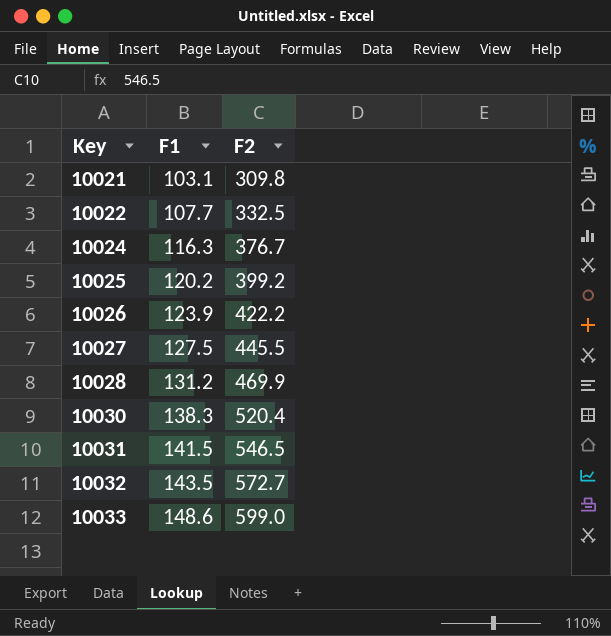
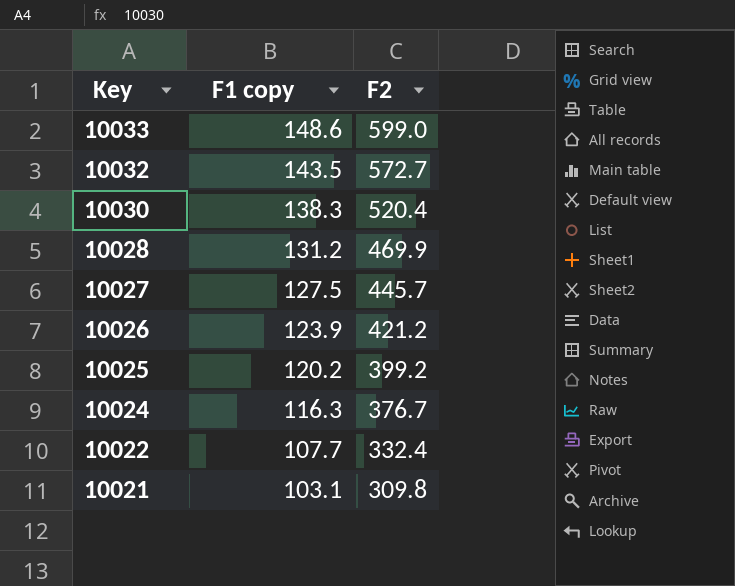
row order: Key ascending -> Key descending
column name: F1 -> F1 copy
row 10031: 141.5 | 546.5 -> none
10027 | F2: 445.5 -> 445.7
10026 | F2: 422.2 -> 421.2
10022 | F2: 332.5 -> 332.4

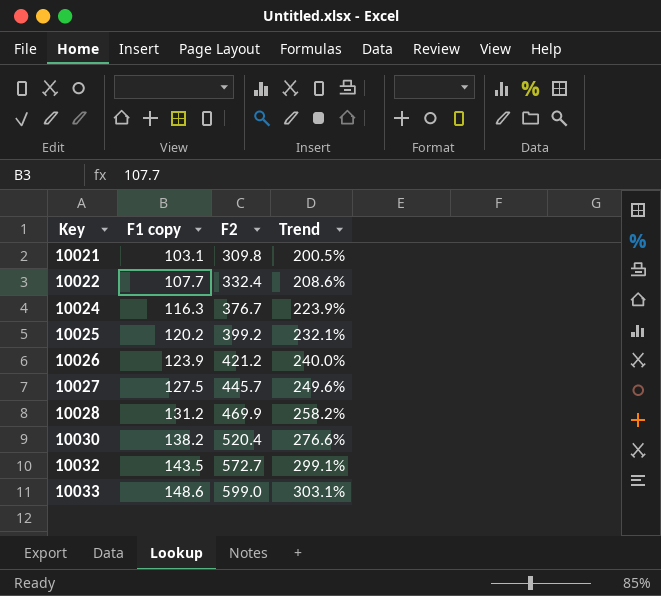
row order: Key descending -> Key ascending
column Trend | formula: none -> ([F2] - [F1 copy]) / [F1 copy]
10030 | F1 copy: 138.3 -> 138.2

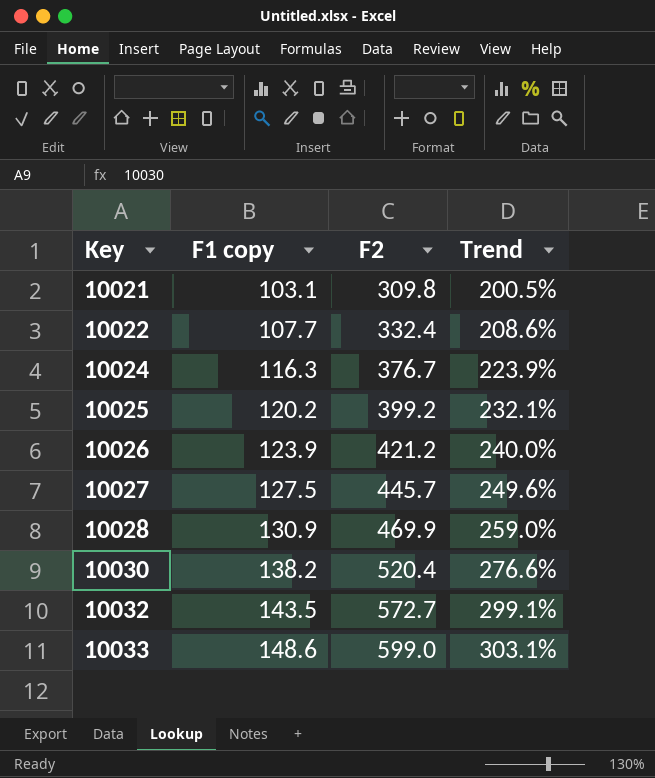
10028 | F1 copy: 131.2 -> 130.9
10028 | Trend: 258.2% -> 259.0%

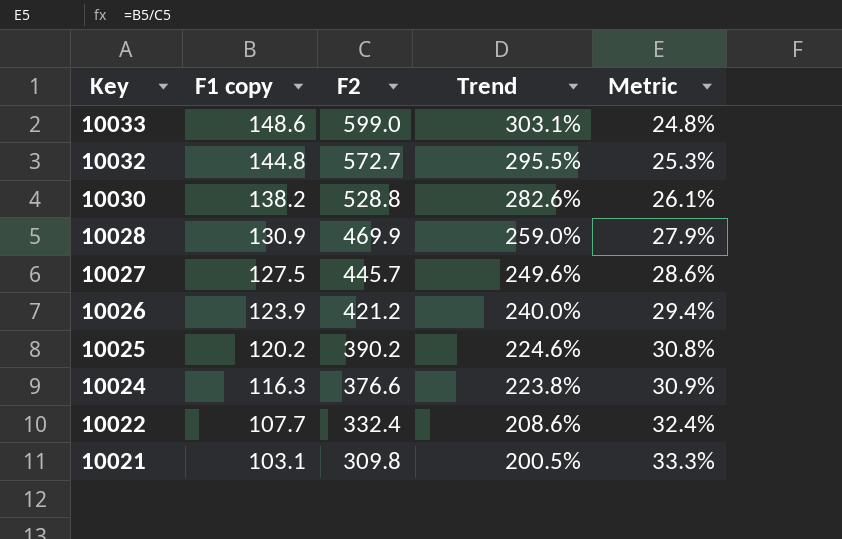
row order: Key ascending -> Key descending
column Metric | formula: none -> [F1 copy] / [F2]
10032 | F1 copy: 143.5 -> 144.8
10032 | Trend: 299.1% -> 295.5%
10030 | F2: 520.4 -> 528.8
10030 | Trend: 276.6% -> 282.6%
10025 | F2: 399.2 -> 390.2
10025 | Trend: 232.1% -> 224.6%
10024 | F2: 376.7 -> 376.6
10024 | Trend: 223.9% -> 223.8%

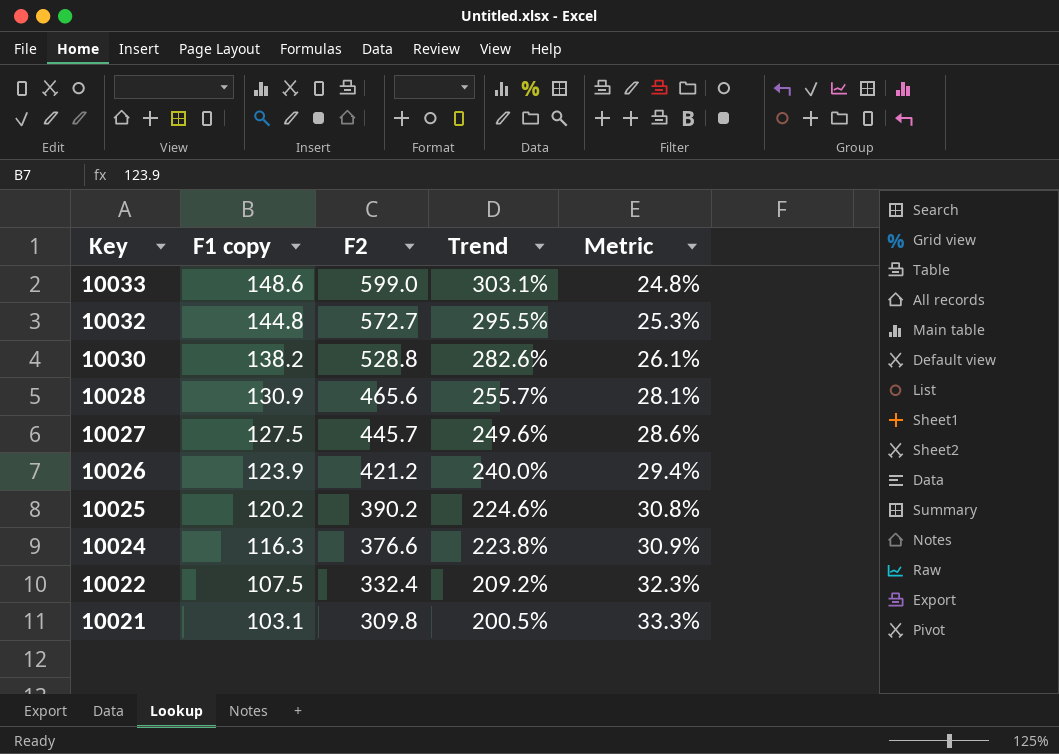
10028 | F2: 469.9 -> 465.6
10028 | Trend: 259.0% -> 255.7%
10028 | Metric: 27.9% -> 28.1%
10022 | F1 copy: 107.7 -> 107.5
10022 | Trend: 208.6% -> 209.2%
10022 | Metric: 32.4% -> 32.3%

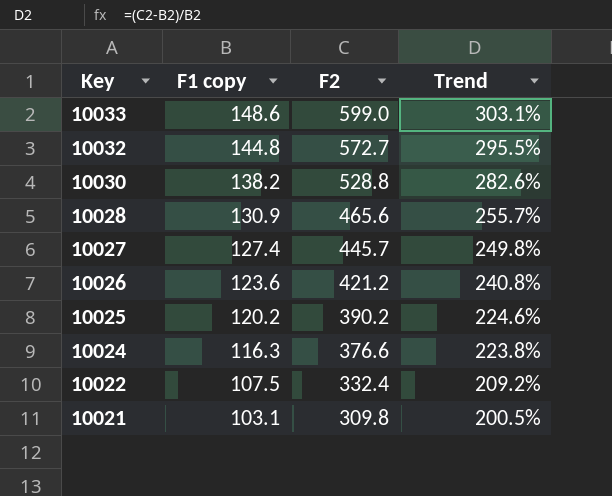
column Metric | formula: [F1 copy] / [F2] -> none
10027 | F1 copy: 127.5 -> 127.4
10027 | Trend: 249.6% -> 249.8%
10026 | F1 copy: 123.9 -> 123.6
10026 | Trend: 240.0% -> 240.8%

